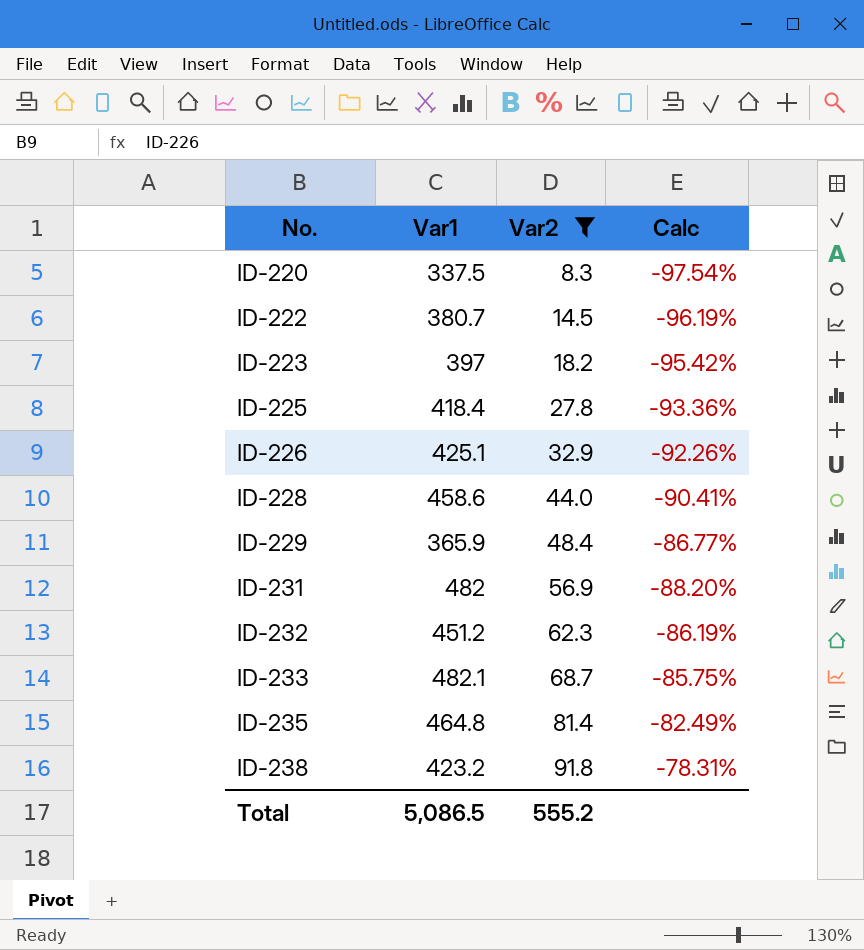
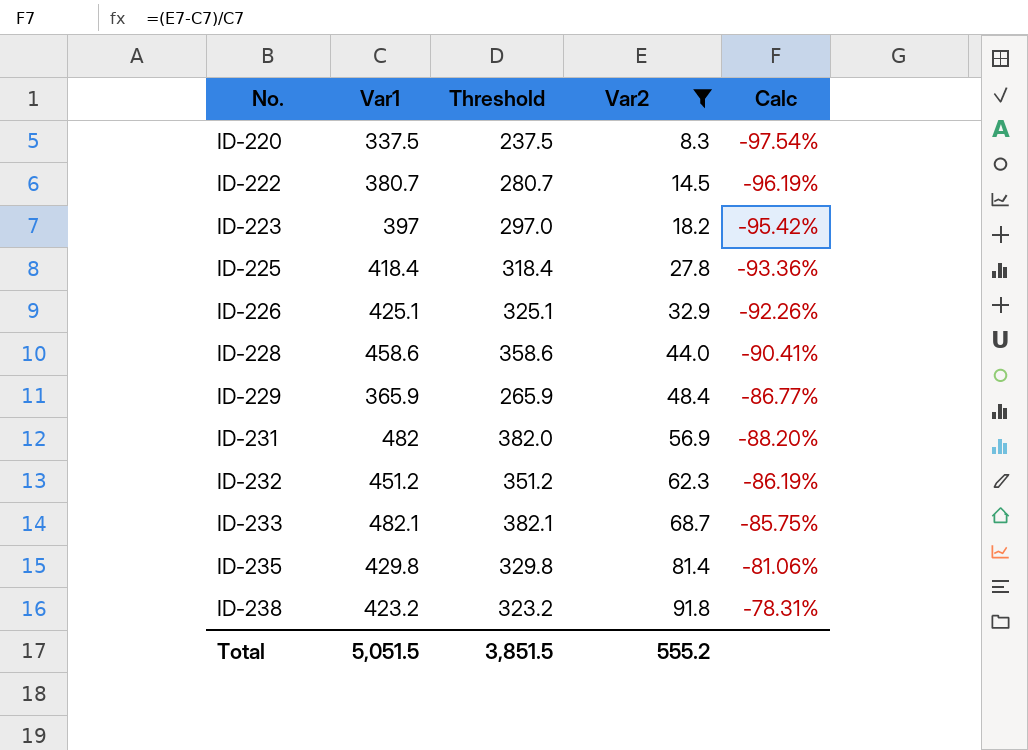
column Threshold | formula: none -> [Var1] - 100
ID-235 | Var1: 464.8 -> 429.8
ID-235 | Calc: -82.49% -> -81.06%
Total | Var1: 5,086.5 -> 5,051.5

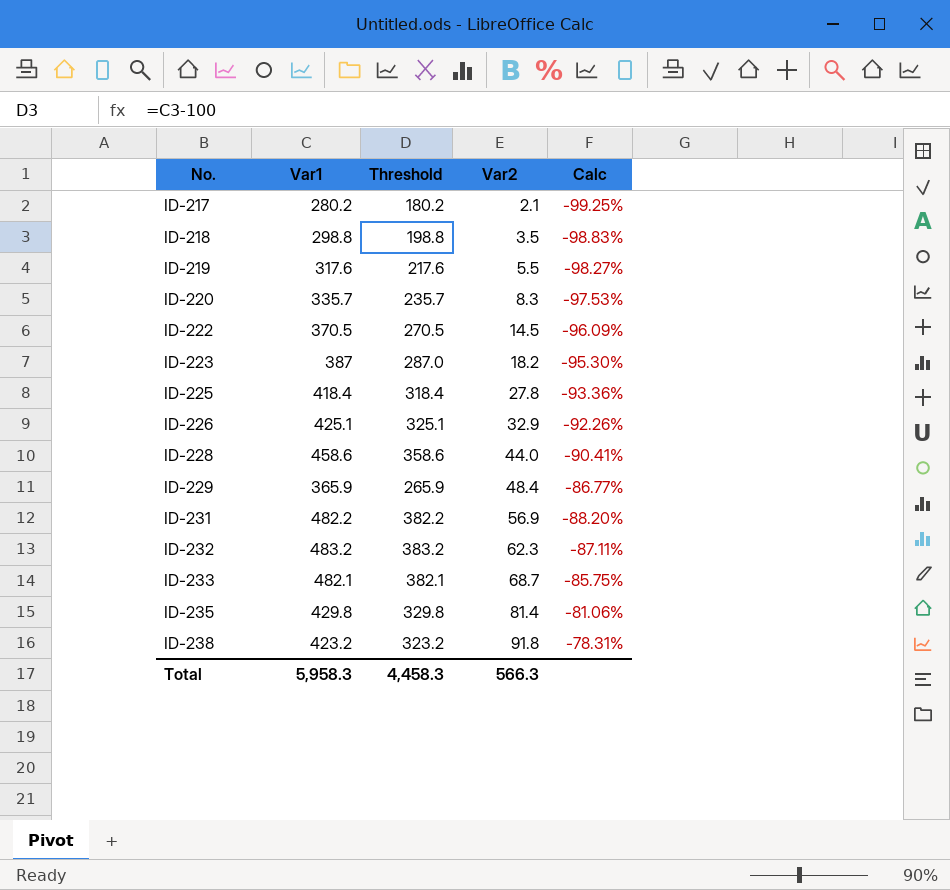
filter: Var2 >= 8.3 -> none
ID-220 | Var1: 337.5 -> 335.7
ID-220 | Threshold: 237.5 -> 235.7
ID-220 | Calc: -97.54% -> -97.53%
ID-222 | Var1: 380.7 -> 370.5
ID-222 | Threshold: 280.7 -> 270.5
ID-222 | Calc: -96.19% -> -96.09%
ID-223 | Var1: 397 -> 387
ID-223 | Threshold: 297.0 -> 287.0
ID-223 | Calc: -95.42% -> -95.30%
ID-231 | Var1: 482 -> 482.2
ID-231 | Threshold: 382.0 -> 382.2
ID-232 | Var1: 451.2 -> 483.2
ID-232 | Threshold: 351.2 -> 383.2
ID-232 | Calc: -86.19% -> -87.11%
Total | Var1: 5,051.5 -> 5,958.3
Total | Threshold: 3,851.5 -> 4,458.3
Total | Var2: 555.2 -> 566.3

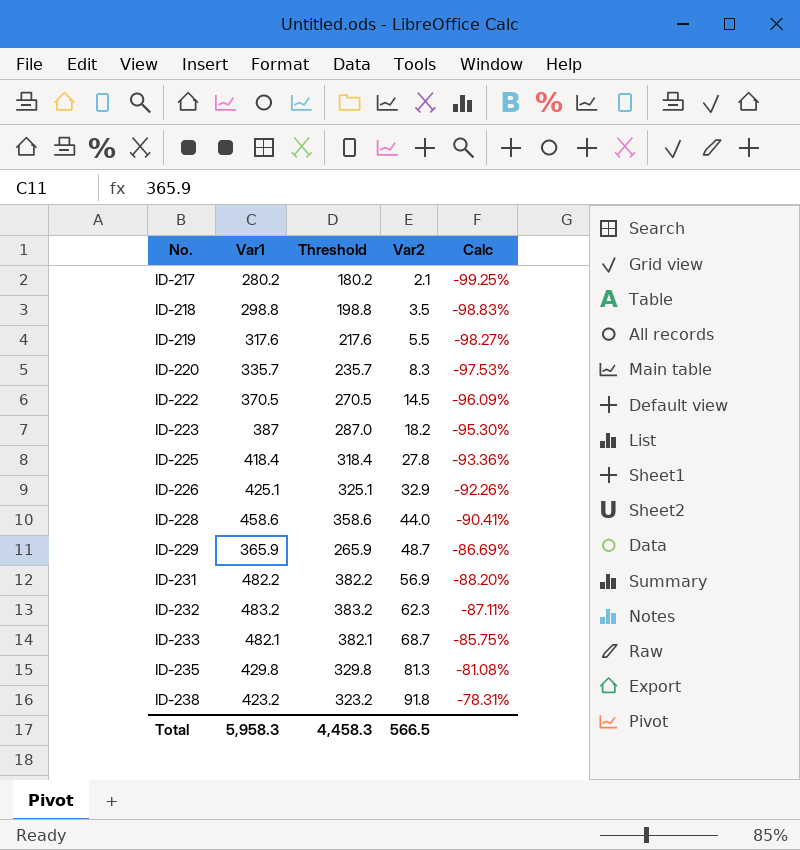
ID-229 | Var2: 48.4 -> 48.7
ID-229 | Calc: -86.77% -> -86.69%
ID-235 | Var2: 81.4 -> 81.3
ID-235 | Calc: -81.06% -> -81.08%
Total | Var2: 566.3 -> 566.5

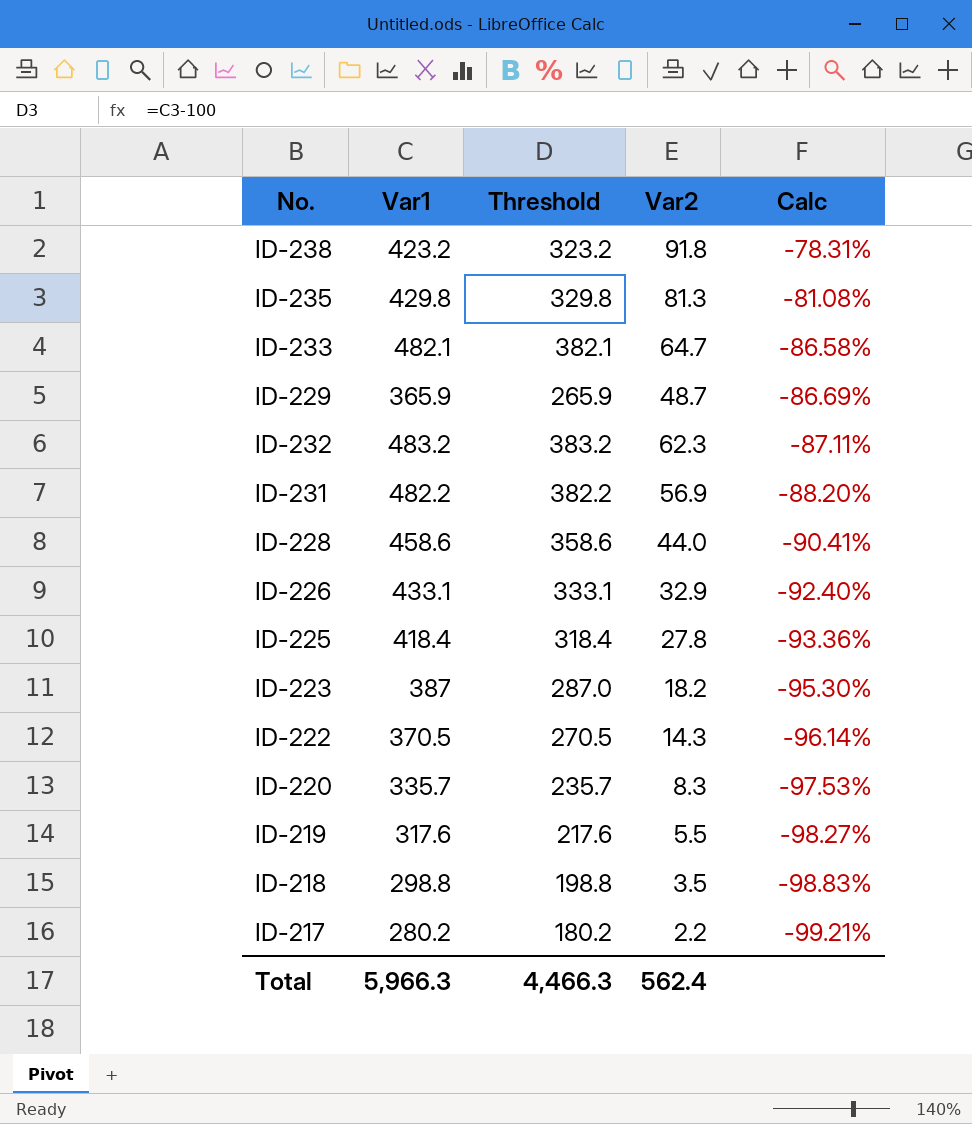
row order: No. ascending -> Calc descending
ID-233 | Var2: 68.7 -> 64.7
ID-233 | Calc: -85.75% -> -86.58%
ID-226 | Var1: 425.1 -> 433.1
ID-226 | Threshold: 325.1 -> 333.1
ID-226 | Calc: -92.26% -> -92.40%
ID-222 | Var2: 14.5 -> 14.3
ID-222 | Calc: -96.09% -> -96.14%
ID-217 | Var2: 2.1 -> 2.2
ID-217 | Calc: -99.25% -> -99.21%
Total | Var1: 5,958.3 -> 5,966.3
Total | Threshold: 4,458.3 -> 4,466.3
Total | Var2: 566.5 -> 562.4

